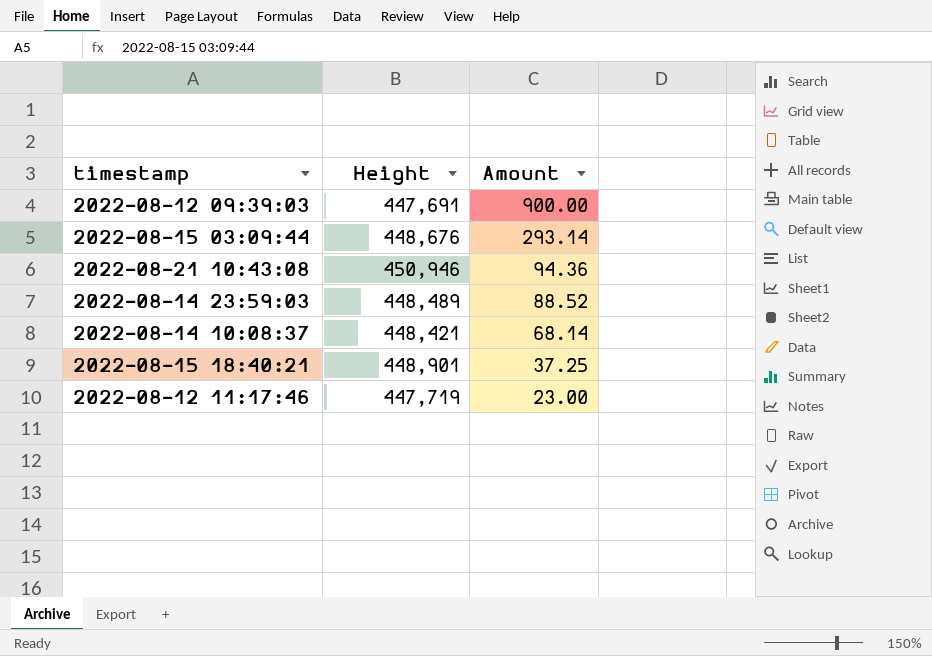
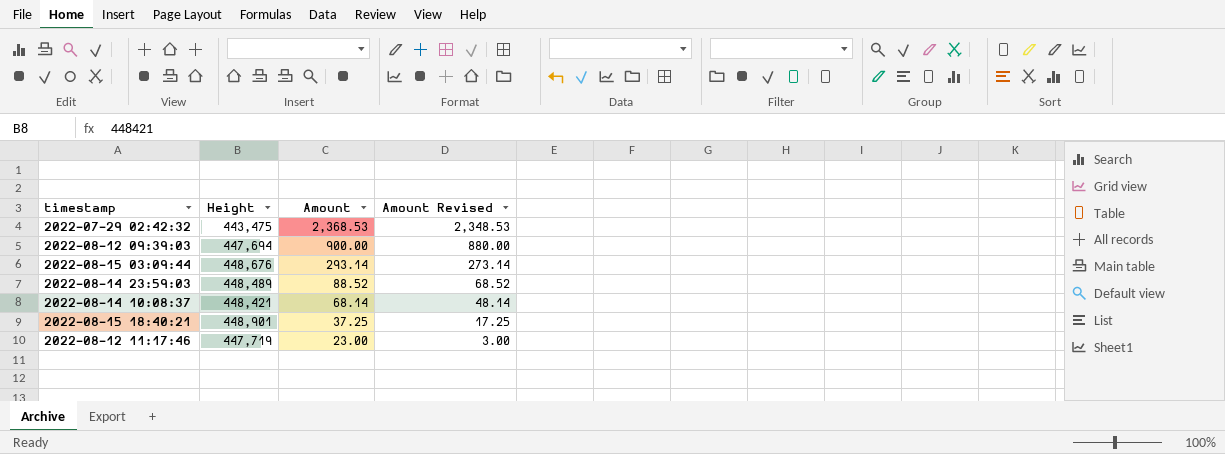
column Amount Revised | formula: none -> [Amount] - 20
row 2022-08-21 10:43:08: 450,946 | 94.36 -> none
row 2022-07-29 02:42:32: none -> 443,475 | 2,368.53 | 2,348.53
2022-08-12 09:39:03 | Height: 447,691 -> 447,694

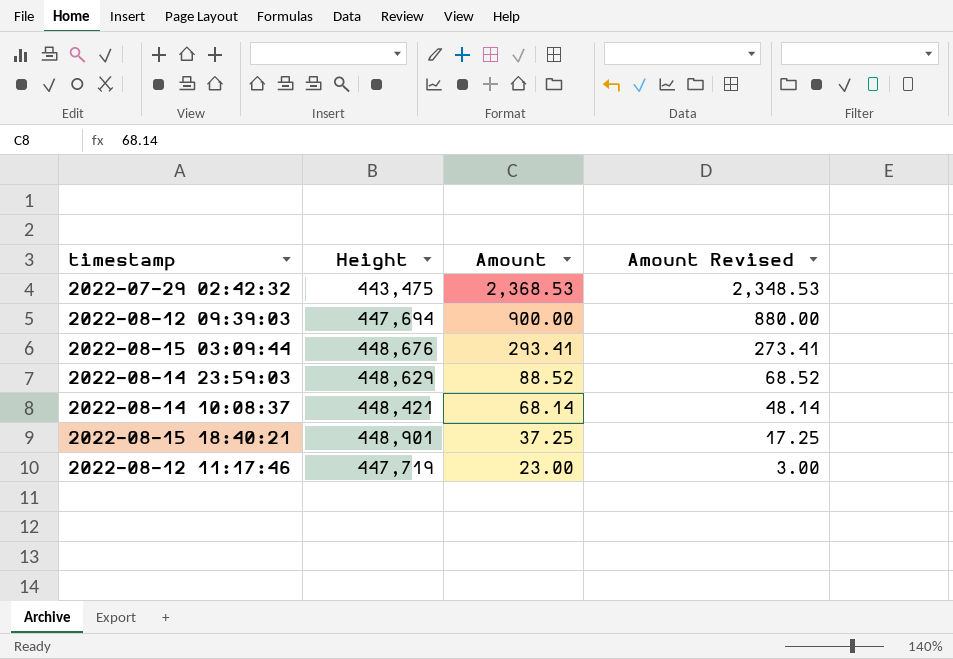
2022-08-15 03:09:44 | Amount: 293.14 -> 293.41
2022-08-15 03:09:44 | Amount Revised: 273.14 -> 273.41
2022-08-14 23:59:03 | Height: 448,489 -> 448,629

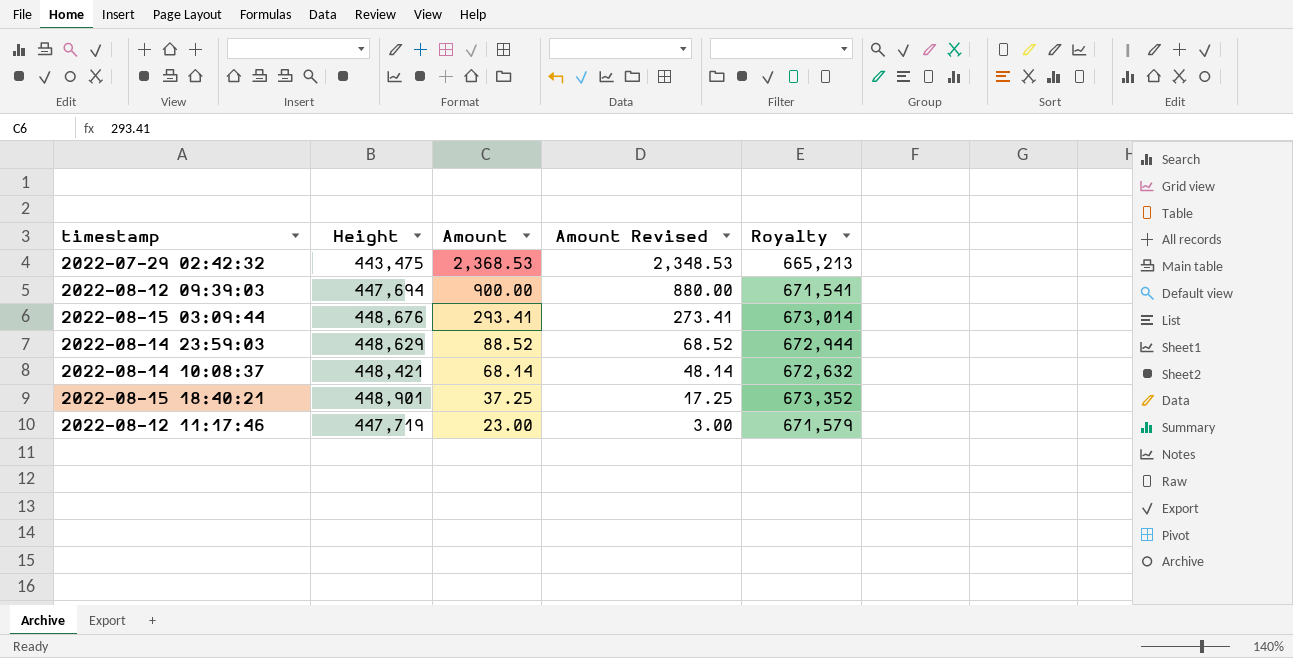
column Royalty | formula: none -> [Height] * 1.5

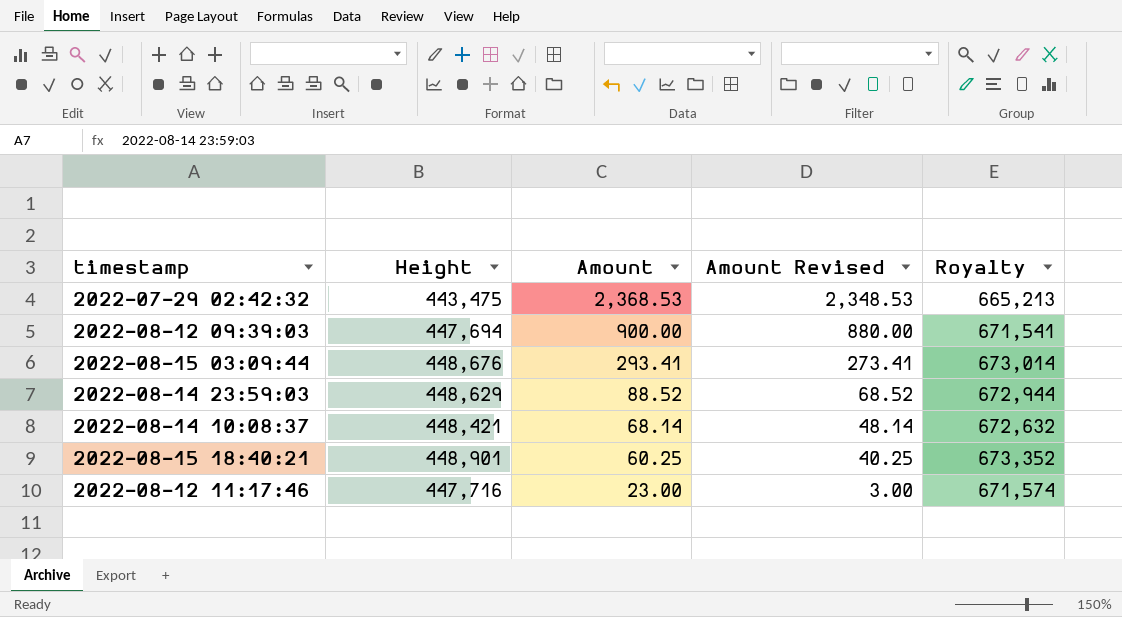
2022-08-15 18:40:21 | Amount: 37.25 -> 60.25
2022-08-15 18:40:21 | Amount Revised: 17.25 -> 40.25
2022-08-12 11:17:46 | Height: 447,719 -> 447,716
2022-08-12 11:17:46 | Royalty: 671,579 -> 671,574

